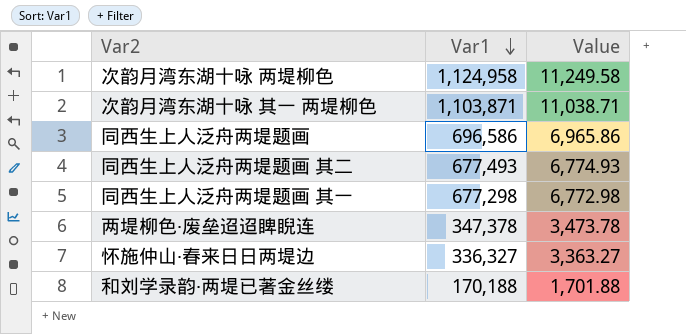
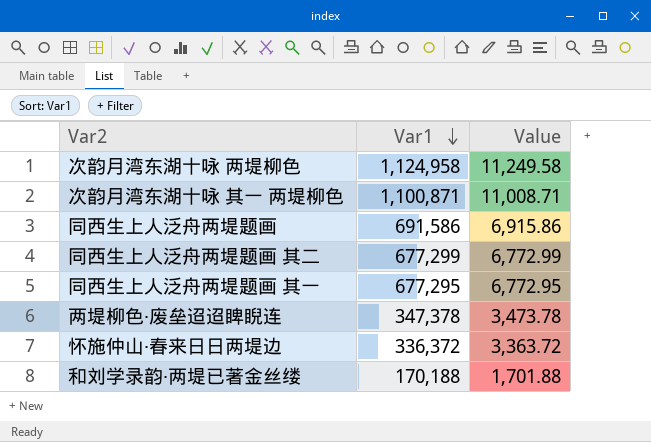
次韵月湾东湖十咏 其一 两堤柳色 | Var1: 1,103,871 -> 1,100,871
次韵月湾东湖十咏 其一 两堤柳色 | Value: 11,038.71 -> 11,008.71
同西生上人泛舟两堤题画 | Var1: 696,586 -> 691,586
同西生上人泛舟两堤题画 | Value: 6,965.86 -> 6,915.86
同西生上人泛舟两堤题画 其二 | Var1: 677,493 -> 677,299
同西生上人泛舟两堤题画 其二 | Value: 6,774.93 -> 6,772.99
同西生上人泛舟两堤题画 其一 | Var1: 677,298 -> 677,295
同西生上人泛舟两堤题画 其一 | Value: 6,772.98 -> 6,772.95
怀施仲山·春来日日两堤边 | Var1: 336,327 -> 336,372
怀施仲山·春来日日两堤边 | Value: 3,363.27 -> 3,363.72

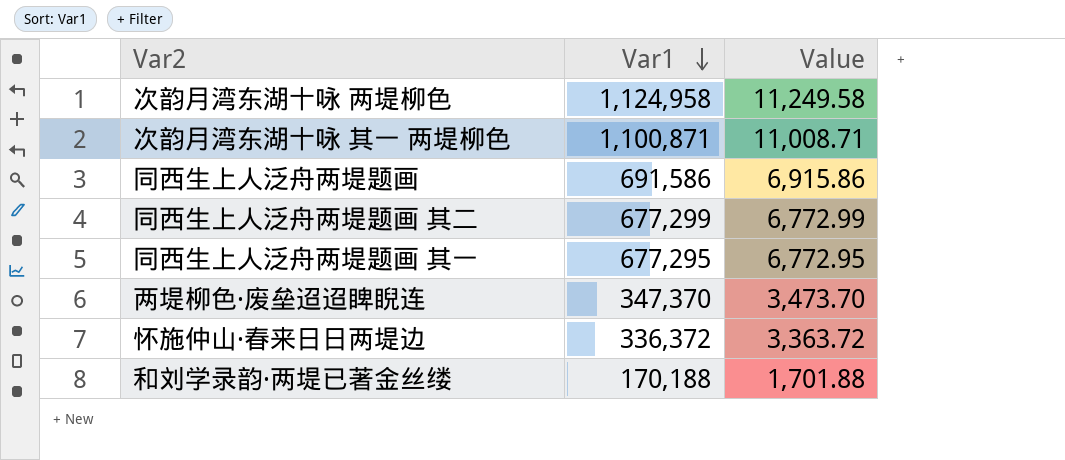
两堤柳色·废垒迢迢睥睨连 | Var1: 347,378 -> 347,370
两堤柳色·废垒迢迢睥睨连 | Value: 3,473.78 -> 3,473.70

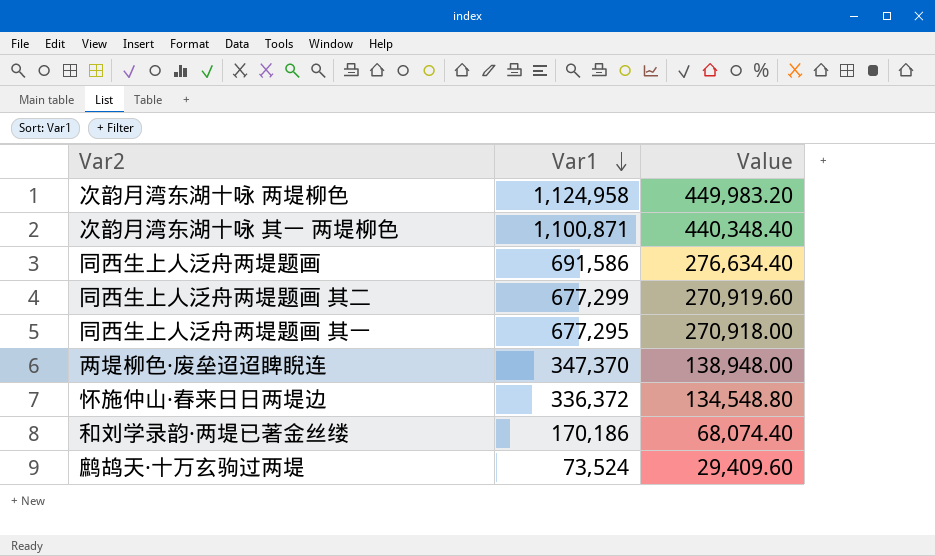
column Value | formula: [Var1] * 0.01 -> [Var1] * 0.4
和刘学录韵·两堤已著金丝缕 | Var1: 170,188 -> 170,186
row 鹧鸪天·十万玄驹过两堤: none -> 73,524 | 29,409.60

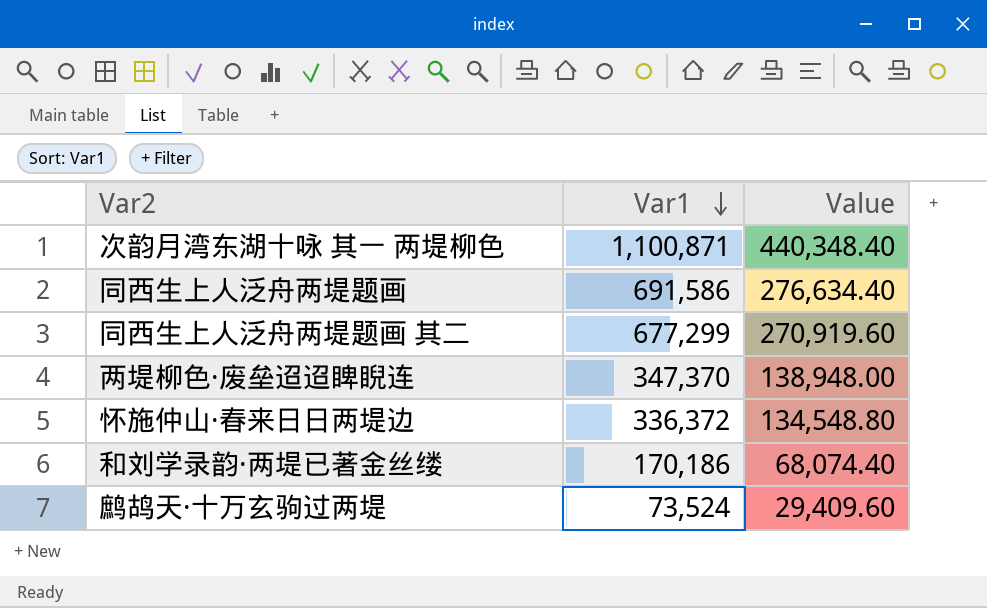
row 次韵月湾东湖十咏 两堤柳色: 1,124,958 | 449,983.20 -> none
row 同西生上人泛舟两堤题画 其一: 677,295 | 270,918.00 -> none

